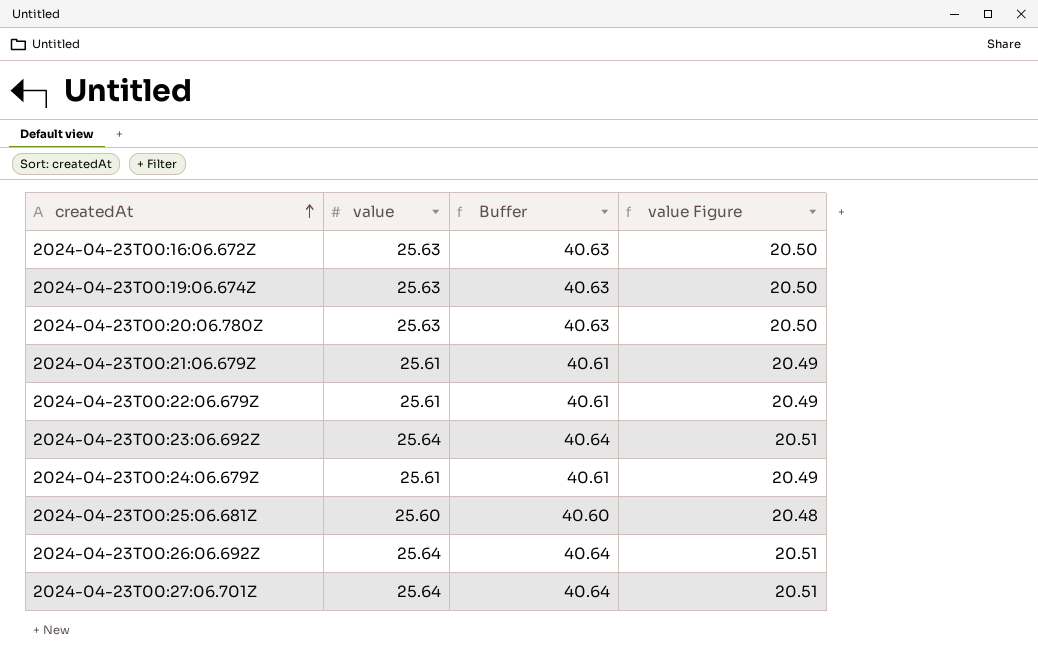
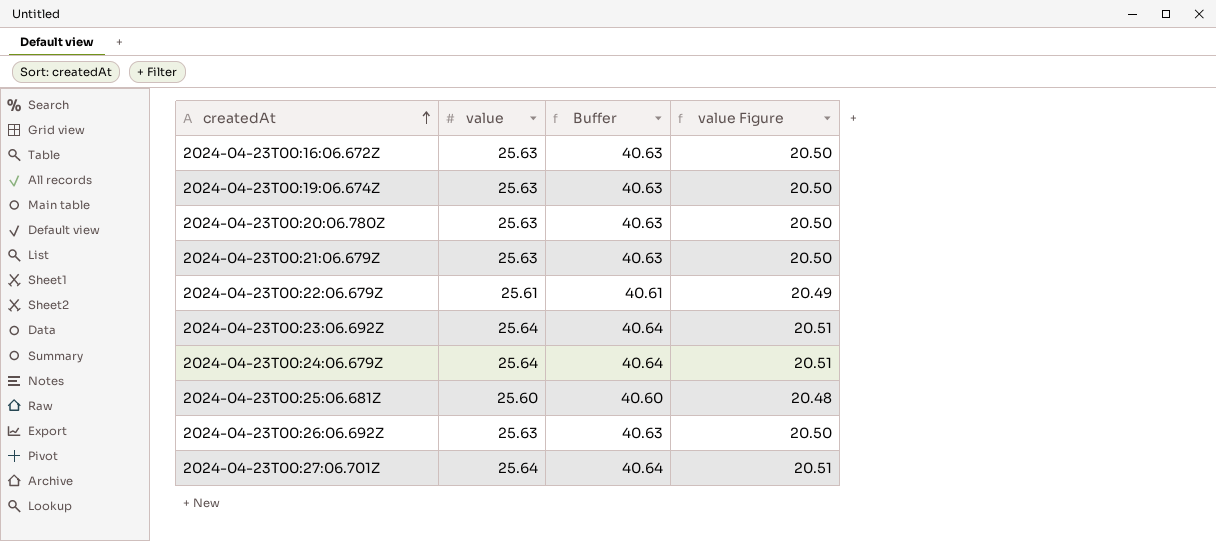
2024-04-23T00:21:06.679Z | value: 25.61 -> 25.63
2024-04-23T00:21:06.679Z | Buffer: 40.61 -> 40.63
2024-04-23T00:21:06.679Z | value Figure: 20.49 -> 20.50
2024-04-23T00:24:06.679Z | value: 25.61 -> 25.64
2024-04-23T00:24:06.679Z | Buffer: 40.61 -> 40.64
2024-04-23T00:24:06.679Z | value Figure: 20.49 -> 20.51
2024-04-23T00:26:06.692Z | value: 25.64 -> 25.63
2024-04-23T00:26:06.692Z | Buffer: 40.64 -> 40.63
2024-04-23T00:26:06.692Z | value Figure: 20.51 -> 20.50

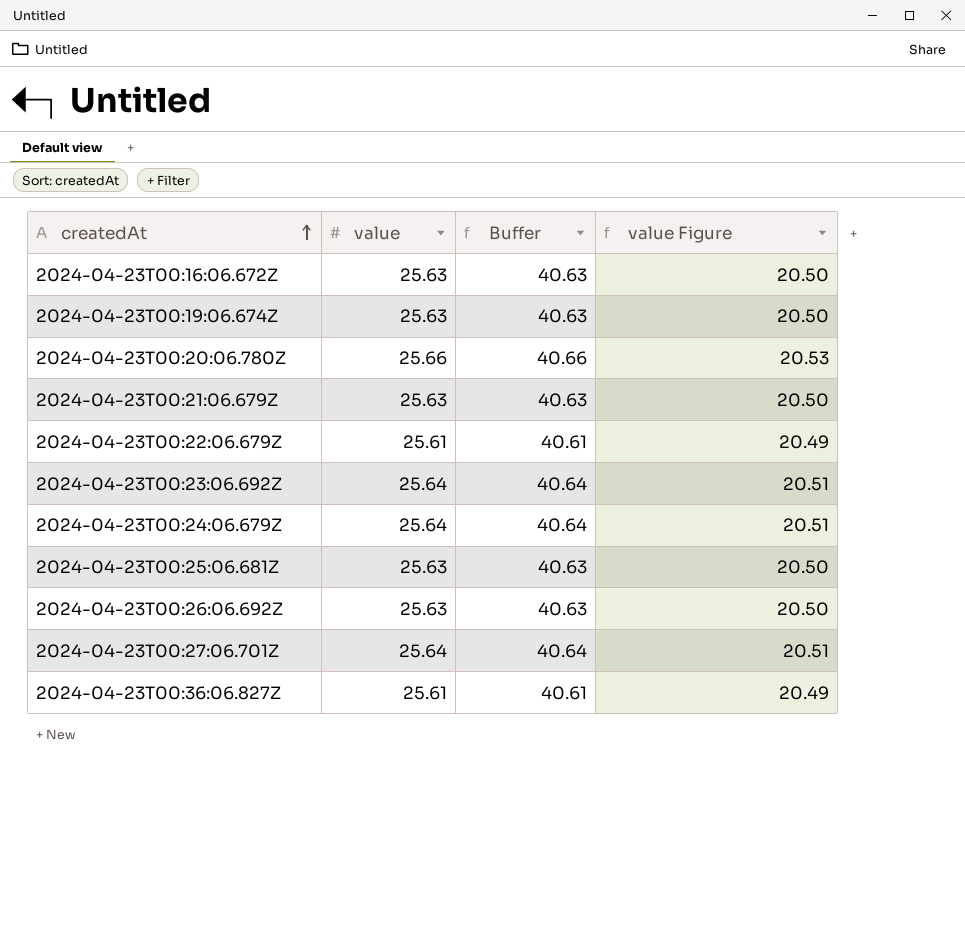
2024-04-23T00:20:06.780Z | value: 25.63 -> 25.66
2024-04-23T00:20:06.780Z | Buffer: 40.63 -> 40.66
2024-04-23T00:20:06.780Z | value Figure: 20.50 -> 20.53
2024-04-23T00:25:06.681Z | value: 25.60 -> 25.63
2024-04-23T00:25:06.681Z | Buffer: 40.60 -> 40.63
2024-04-23T00:25:06.681Z | value Figure: 20.48 -> 20.50
row 2024-04-23T00:36:06.827Z: none -> 25.61 | 40.61 | 20.49

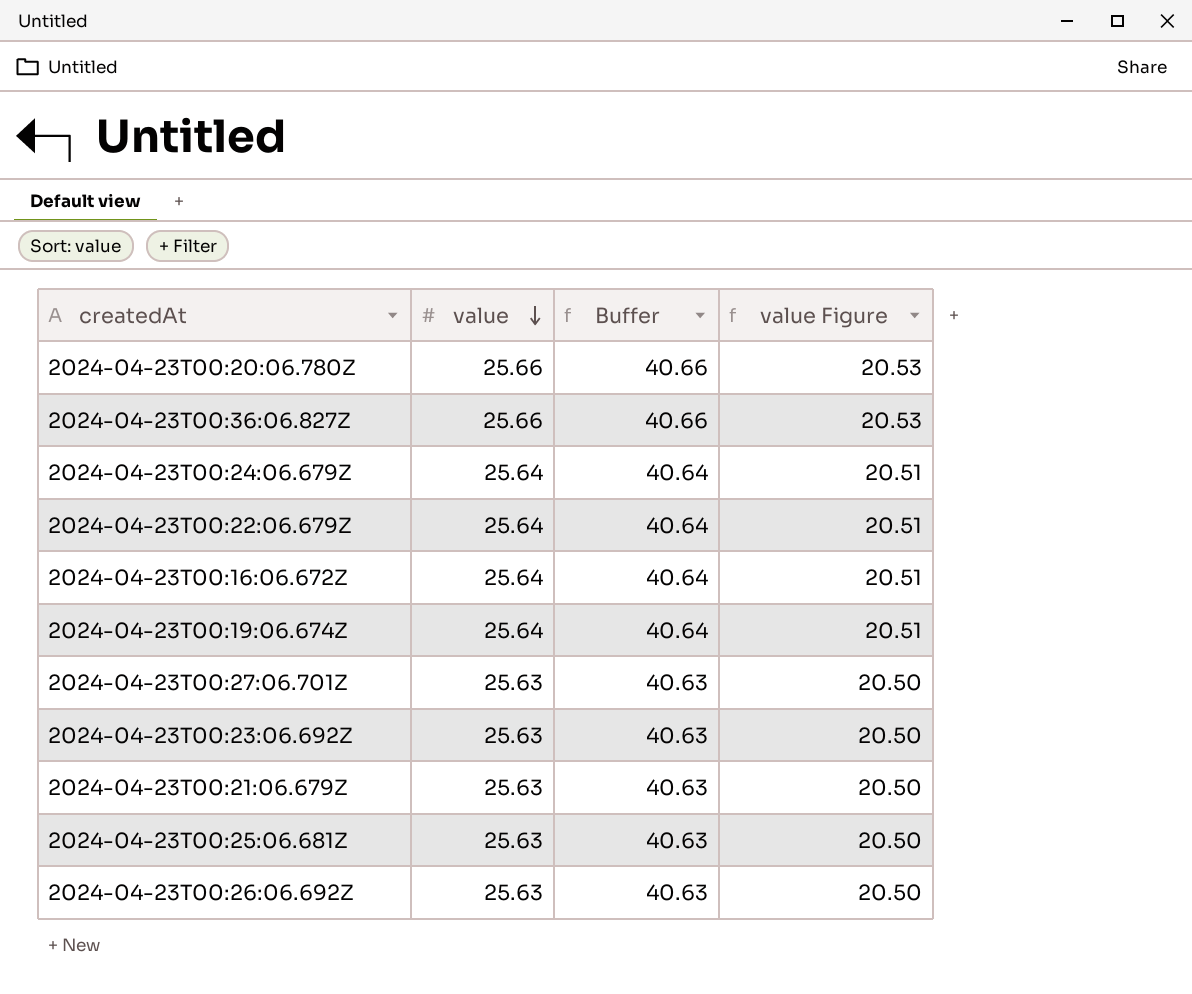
row order: createdAt ascending -> value descending
2024-04-23T00:36:06.827Z | value: 25.61 -> 25.66
2024-04-23T00:36:06.827Z | Buffer: 40.61 -> 40.66
2024-04-23T00:36:06.827Z | value Figure: 20.49 -> 20.53
2024-04-23T00:22:06.679Z | value: 25.61 -> 25.64
2024-04-23T00:22:06.679Z | Buffer: 40.61 -> 40.64
2024-04-23T00:22:06.679Z | value Figure: 20.49 -> 20.51
2024-04-23T00:16:06.672Z | value: 25.63 -> 25.64
2024-04-23T00:16:06.672Z | Buffer: 40.63 -> 40.64
2024-04-23T00:16:06.672Z | value Figure: 20.50 -> 20.51
2024-04-23T00:19:06.674Z | value: 25.63 -> 25.64
2024-04-23T00:19:06.674Z | Buffer: 40.63 -> 40.64
2024-04-23T00:19:06.674Z | value Figure: 20.50 -> 20.51
2024-04-23T00:27:06.701Z | value: 25.64 -> 25.63
2024-04-23T00:27:06.701Z | Buffer: 40.64 -> 40.63
2024-04-23T00:27:06.701Z | value Figure: 20.51 -> 20.50
2024-04-23T00:23:06.692Z | value: 25.64 -> 25.63
2024-04-23T00:23:06.692Z | Buffer: 40.64 -> 40.63
2024-04-23T00:23:06.692Z | value Figure: 20.51 -> 20.50

